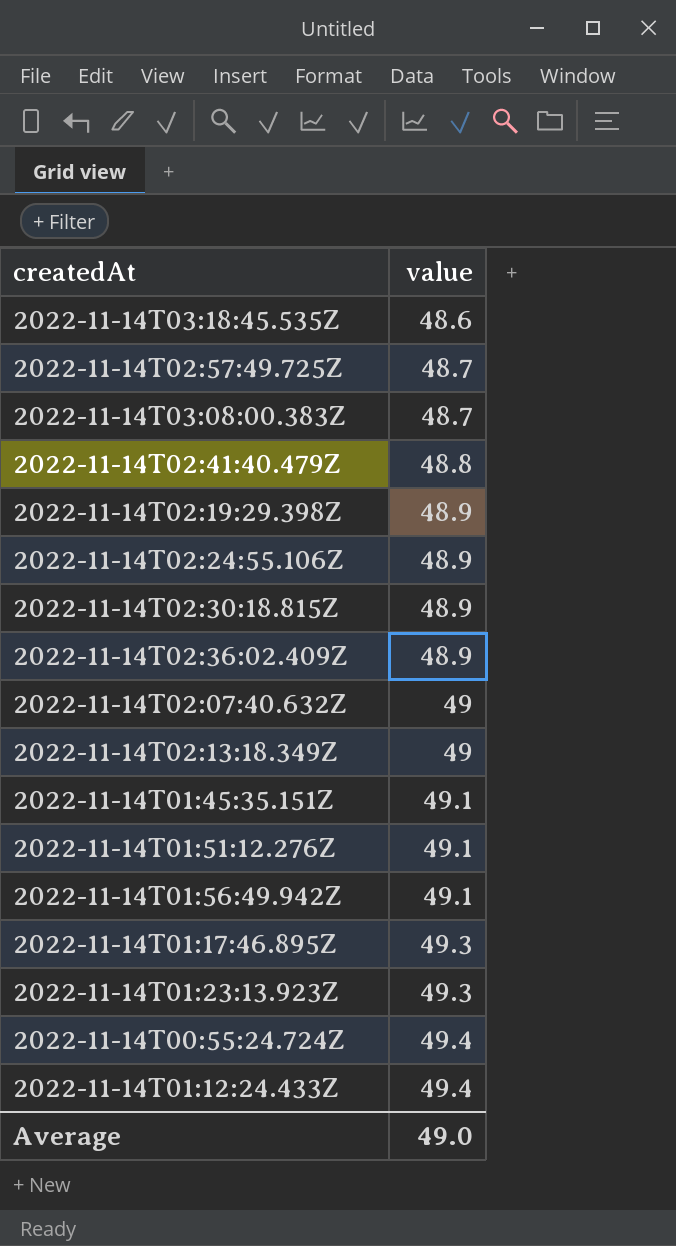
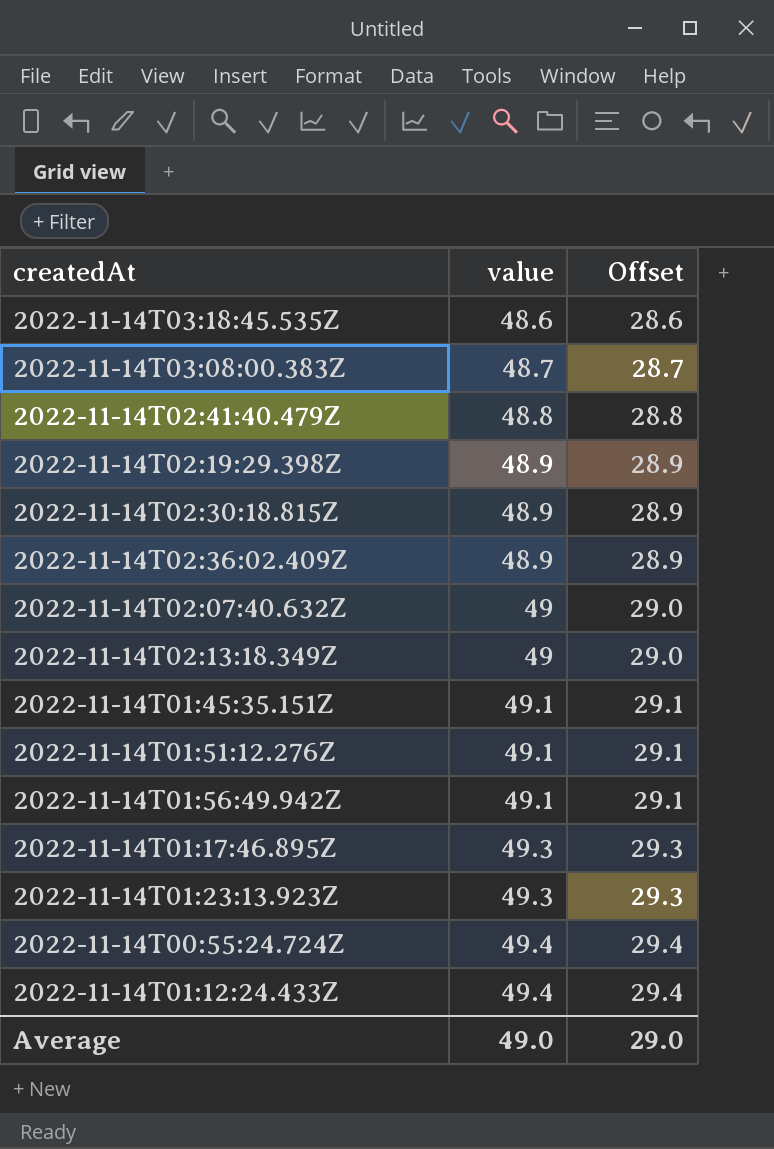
column Offset | formula: none -> [value] - 20
row 2022-11-14T02:57:49.725Z: 48.7 -> none
row 2022-11-14T02:24:55.106Z: 48.9 -> none

